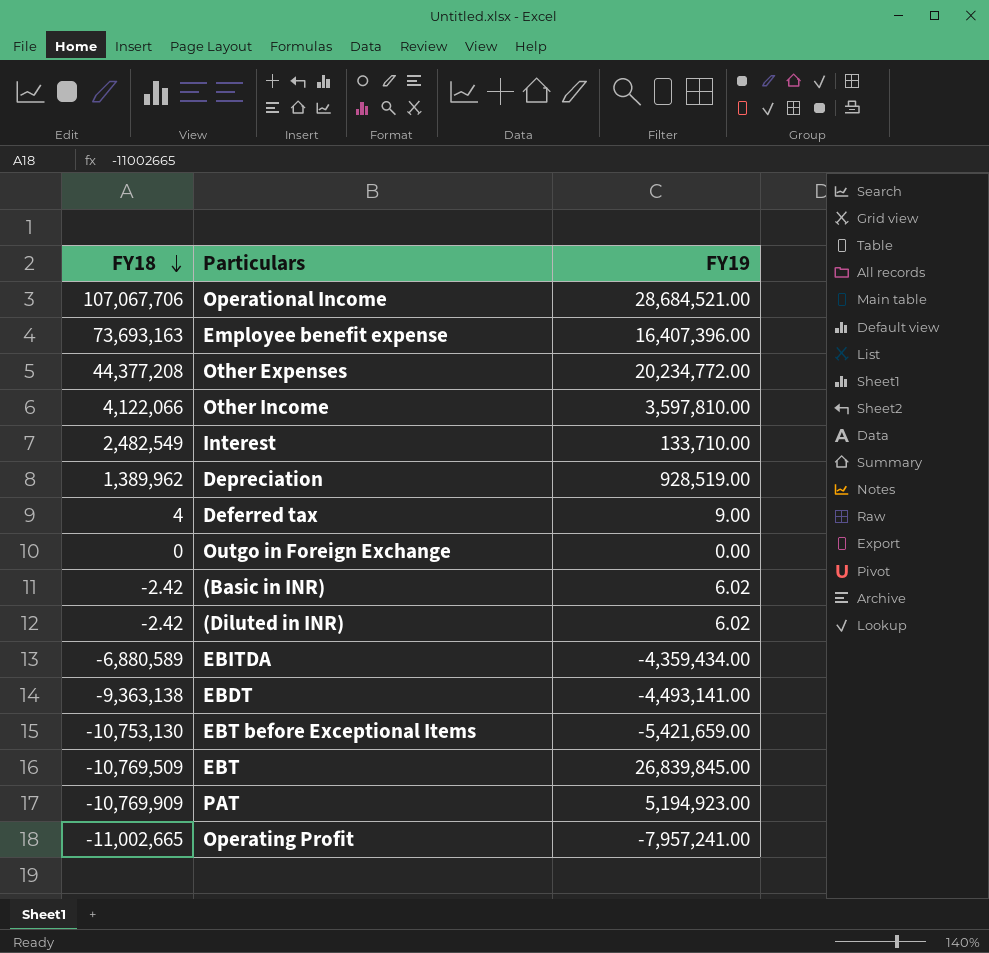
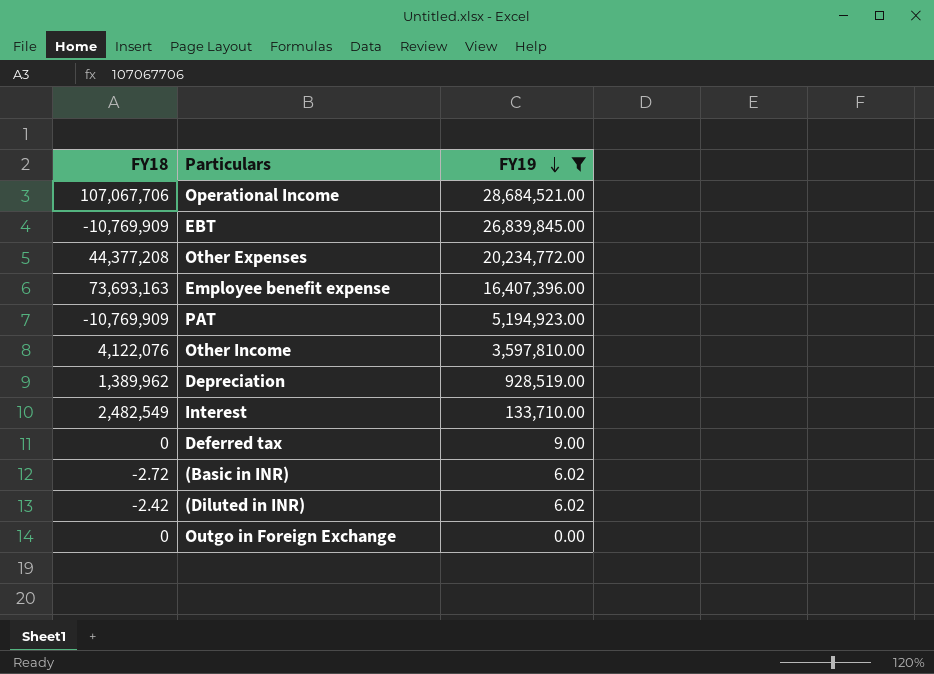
filter: none -> FY19 >= 0.00
row order: FY18 descending -> FY19 descending
EBT | FY18: -10,769,509 -> -10,769,909
Other Income | FY18: 4,122,066 -> 4,122,076
Deferred tax | FY18: 4 -> 0
(Basic in INR) | FY18: -2.42 -> -2.72

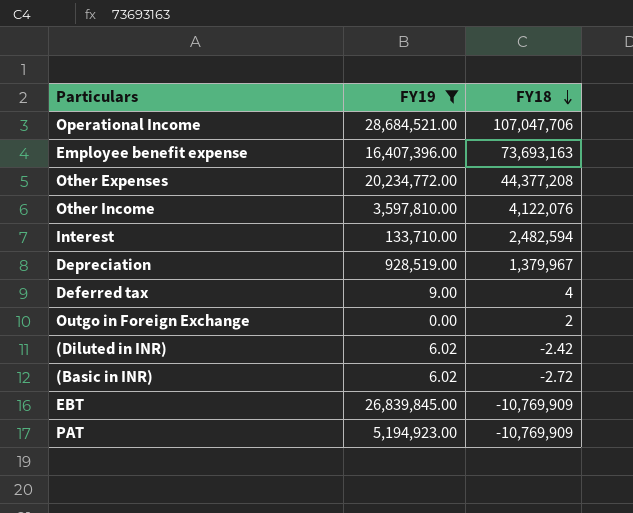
row order: FY19 descending -> FY18 descending
column FY18 | position: 1 -> 3
Operational Income | FY18: 107,067,706 -> 107,047,706
Interest | FY18: 2,482,549 -> 2,482,594
Depreciation | FY18: 1,389,962 -> 1,379,967
Deferred tax | FY18: 0 -> 4
Outgo in Foreign Exchange | FY18: 0 -> 2

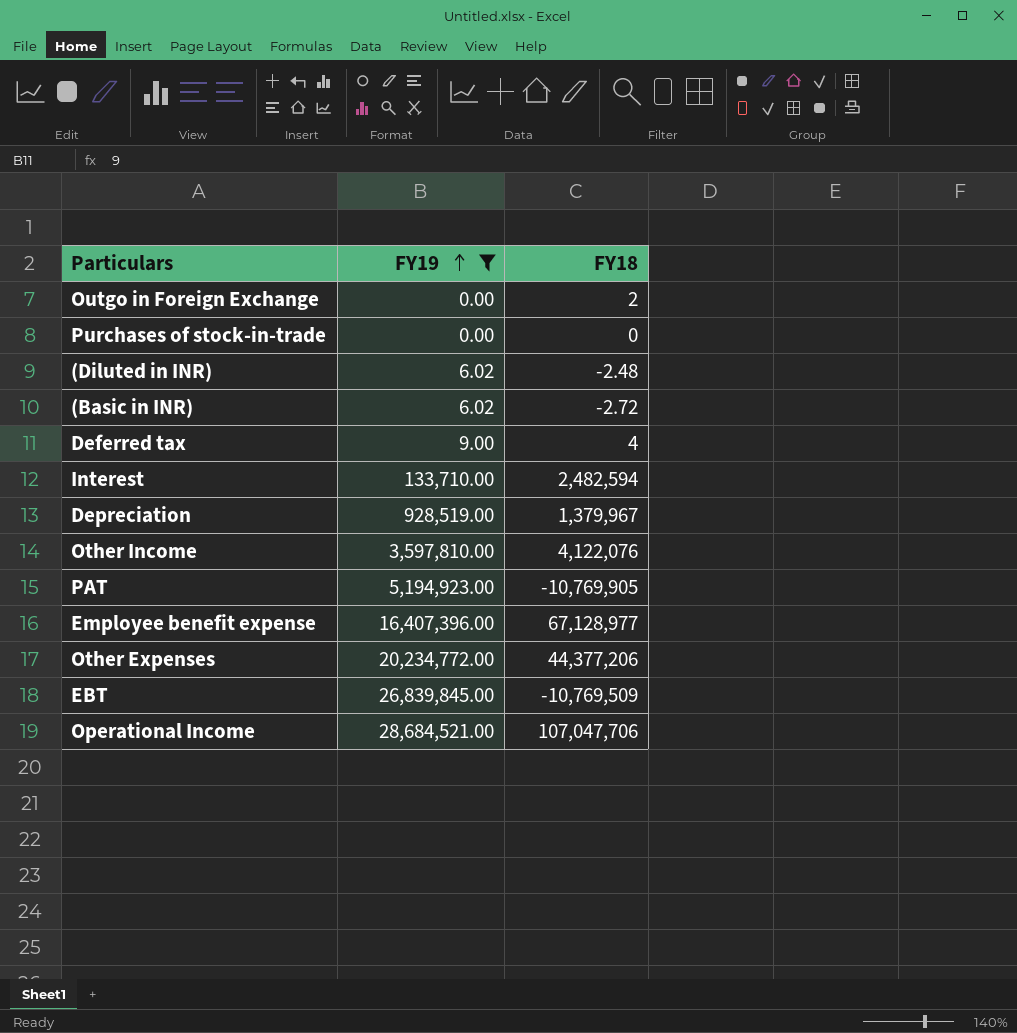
row order: FY18 descending -> FY19 ascending
row Purchases of stock-in-trade: none -> 0.00 | 0
(Diluted in INR) | FY18: -2.42 -> -2.48
PAT | FY18: -10,769,909 -> -10,769,905
Employee benefit expense | FY18: 73,693,163 -> 67,128,977
Other Expenses | FY18: 44,377,208 -> 44,377,206
EBT | FY18: -10,769,909 -> -10,769,509

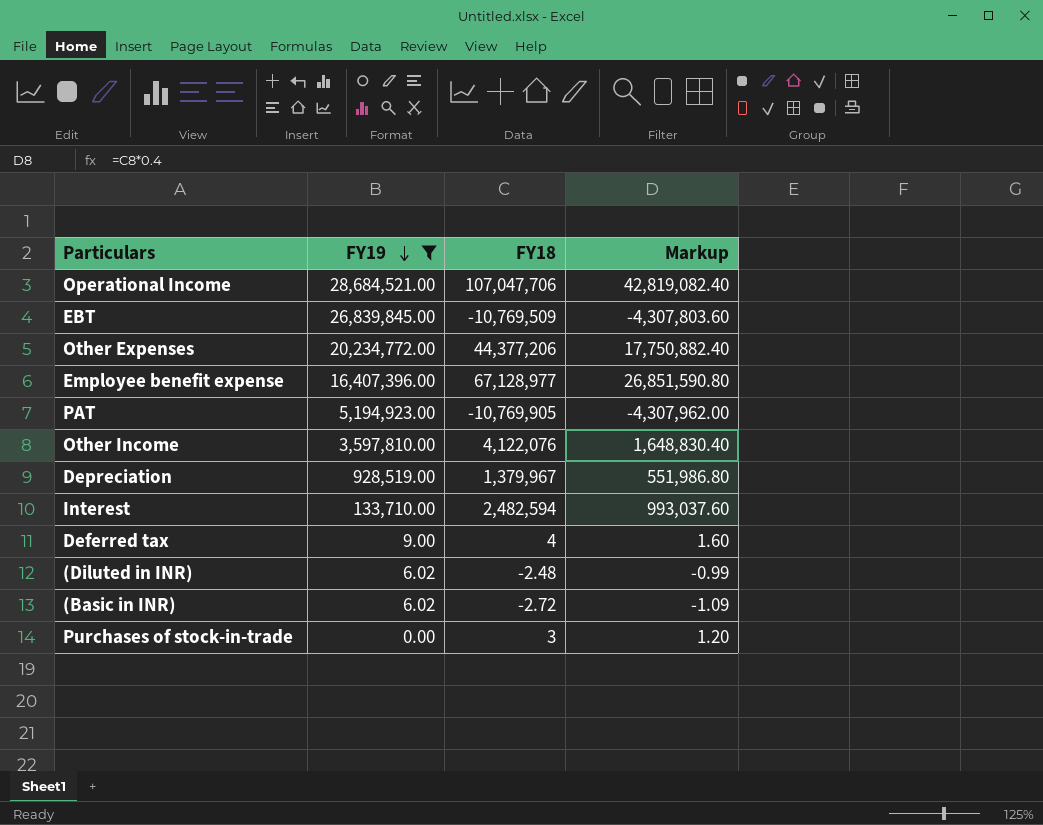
row order: FY19 ascending -> FY19 descending
column Markup | formula: none -> [FY18] * 0.4
row Outgo in Foreign Exchange: 0.00 | 2 -> none
Purchases of stock-in-trade | FY18: 0 -> 3

